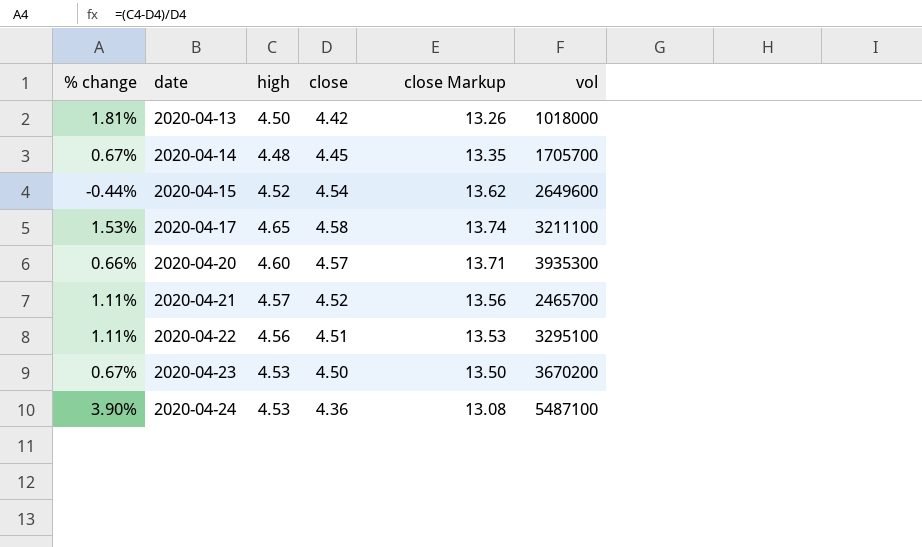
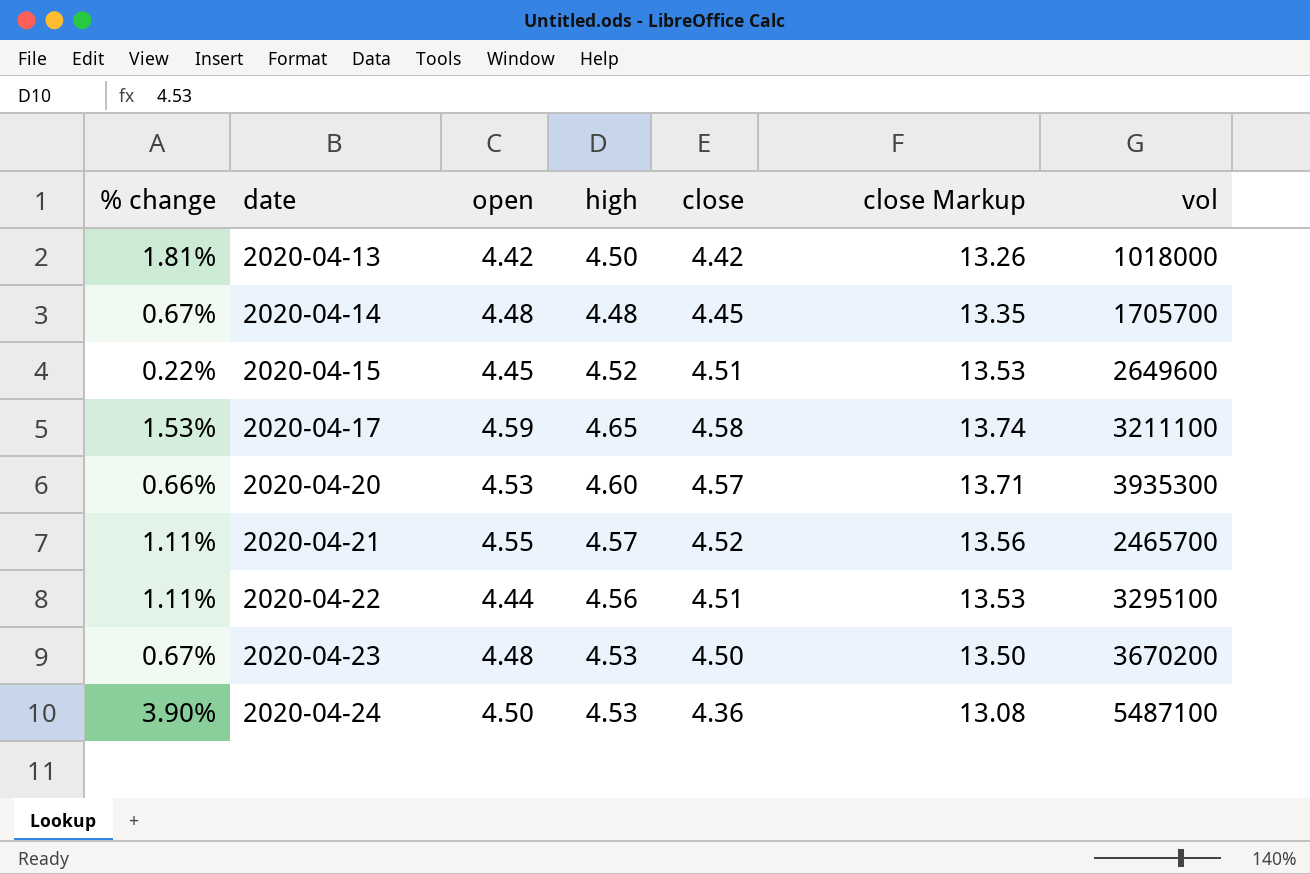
column open | position: none -> 3
2020-04-15 | % change: -0.44% -> 0.22%
2020-04-15 | close: 4.54 -> 4.51
2020-04-15 | close Markup: 13.62 -> 13.53

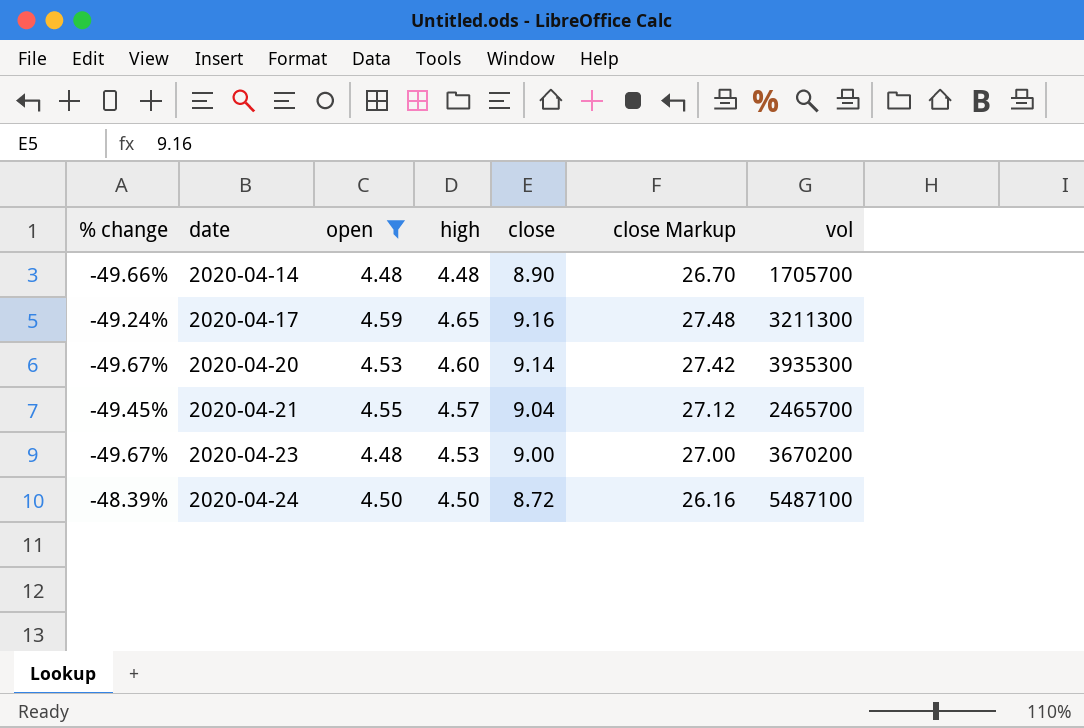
filter: none -> open >= 4.48
2020-04-14 | % change: 0.67% -> -49.66%
2020-04-14 | close: 4.45 -> 8.90
2020-04-14 | close Markup: 13.35 -> 26.70
2020-04-17 | % change: 1.53% -> -49.24%
2020-04-17 | close: 4.58 -> 9.16
2020-04-17 | close Markup: 13.74 -> 27.48
2020-04-17 | vol: 3211100 -> 3211300
2020-04-20 | % change: 0.66% -> -49.67%
2020-04-20 | close: 4.57 -> 9.14
2020-04-20 | close Markup: 13.71 -> 27.42
2020-04-21 | % change: 1.11% -> -49.45%
2020-04-21 | close: 4.52 -> 9.04
2020-04-21 | close Markup: 13.56 -> 27.12
2020-04-23 | % change: 0.67% -> -49.67%
2020-04-23 | close: 4.50 -> 9.00
2020-04-23 | close Markup: 13.50 -> 27.00
2020-04-24 | % change: 3.90% -> -48.39%
2020-04-24 | high: 4.53 -> 4.50
2020-04-24 | close: 4.36 -> 8.72
2020-04-24 | close Markup: 13.08 -> 26.16

